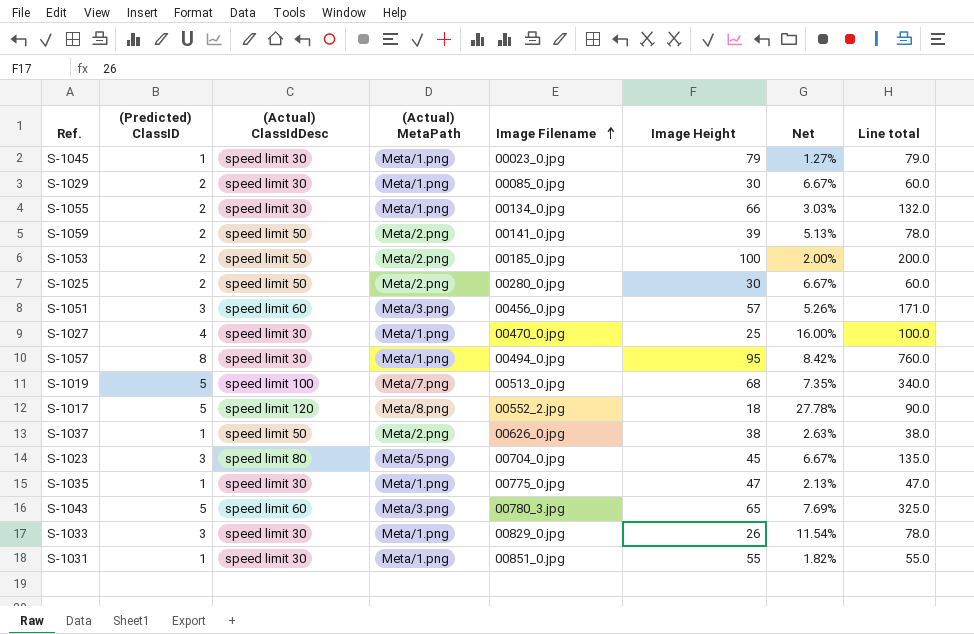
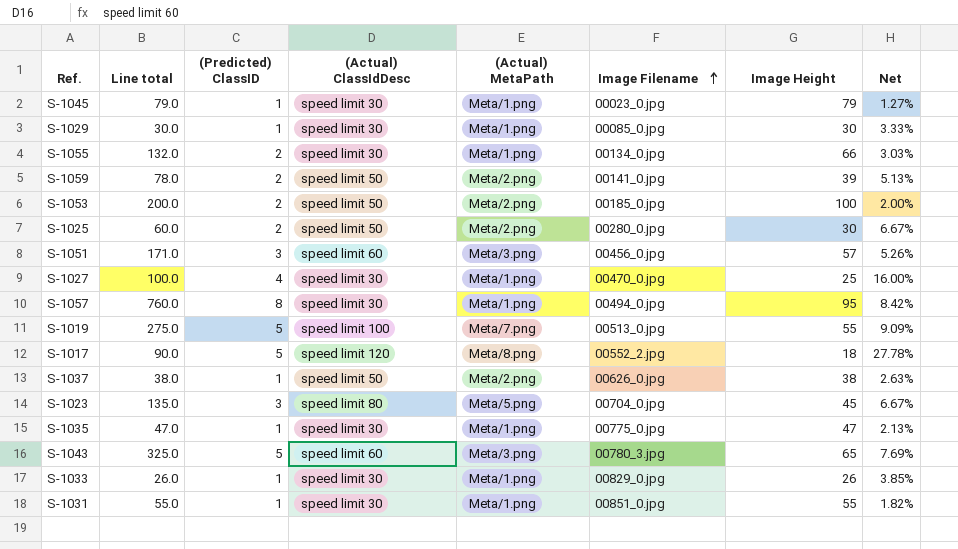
column Line total | position: 8 -> 2
S-1029 | Line total: 60.0 -> 30.0
S-1029 | (Predicted) ClassID: 2 -> 1
S-1029 | Net: 6.67% -> 3.33%
S-1019 | Line total: 340.0 -> 275.0
S-1019 | Image Height: 68 -> 55
S-1019 | Net: 7.35% -> 9.09%
S-1033 | Line total: 78.0 -> 26.0
S-1033 | (Predicted) ClassID: 3 -> 1
S-1033 | Net: 11.54% -> 3.85%

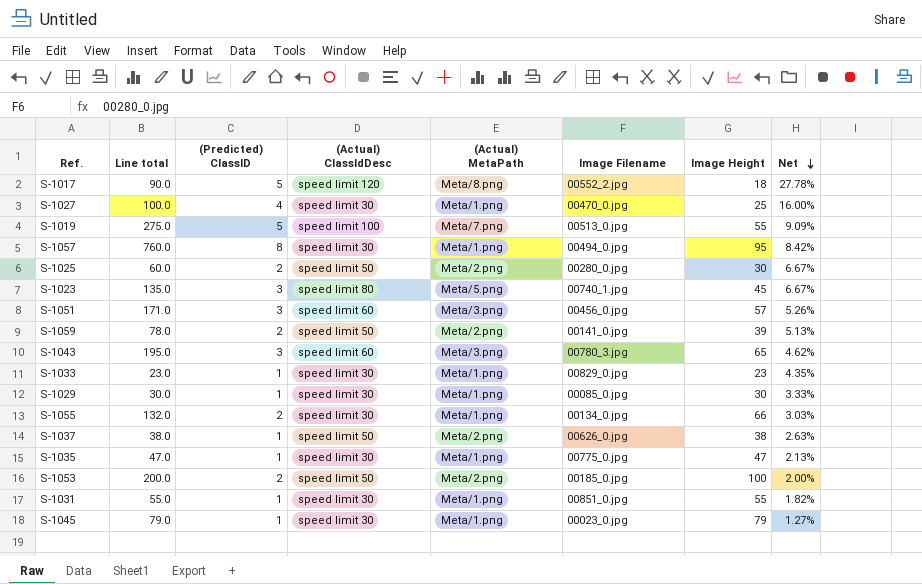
row order: Image Filename ascending -> Net descending
S-1023 | Image Filename: 00704_0.jpg -> 00740_1.jpg
S-1043 | Line total: 325.0 -> 195.0
S-1043 | (Predicted) ClassID: 5 -> 3
S-1043 | Net: 7.69% -> 4.62%
S-1033 | Line total: 26.0 -> 23.0
S-1033 | Image Height: 26 -> 23
S-1033 | Net: 3.85% -> 4.35%

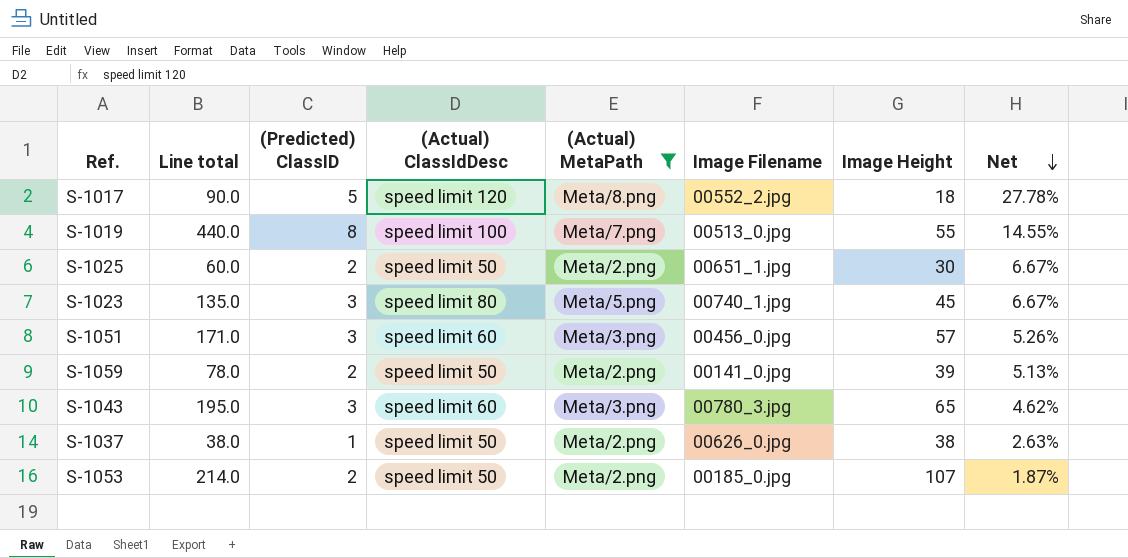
filter: none -> (Actual) MetaPath != Meta/1.png
S-1019 | Line total: 275.0 -> 440.0
S-1019 | (Predicted) ClassID: 5 -> 8
S-1019 | Net: 9.09% -> 14.55%
S-1025 | Image Filename: 00280_0.jpg -> 00651_1.jpg
S-1053 | Line total: 200.0 -> 214.0
S-1053 | Image Height: 100 -> 107
S-1053 | Net: 2.00% -> 1.87%

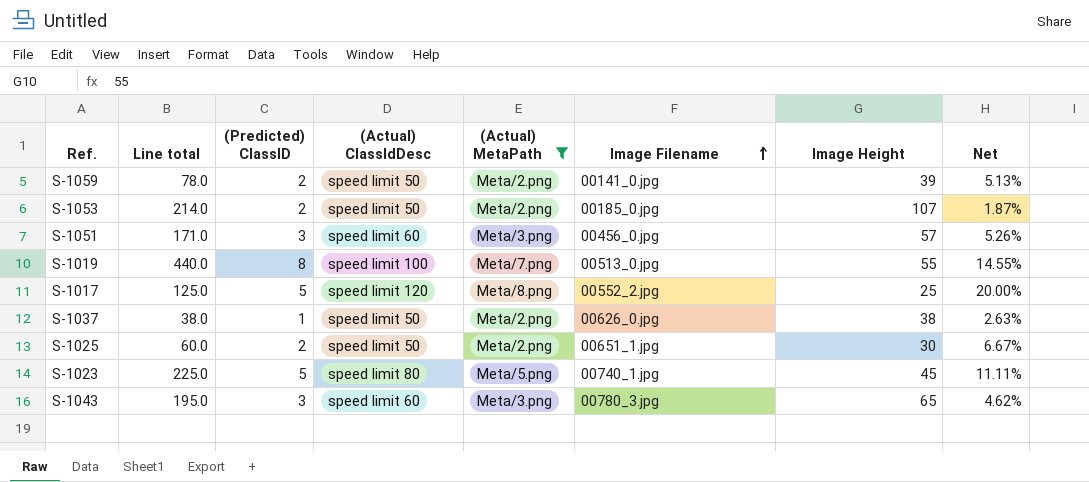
row order: Net descending -> Image Filename ascending
S-1017 | Line total: 90.0 -> 125.0
S-1017 | Image Height: 18 -> 25
S-1017 | Net: 27.78% -> 20.00%
S-1023 | Line total: 135.0 -> 225.0
S-1023 | (Predicted) ClassID: 3 -> 5
S-1023 | Net: 6.67% -> 11.11%

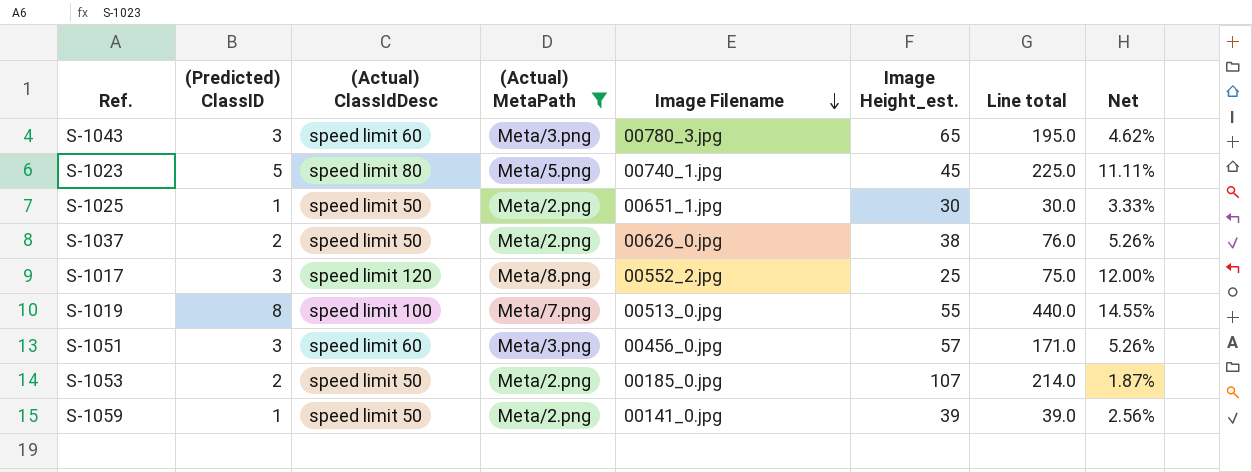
row order: Image Filename ascending -> Image Filename descending
column name: Image Height -> Image Height_est.
column Line total | position: 2 -> 7
S-1025 | (Predicted) ClassID: 2 -> 1
S-1025 | Line total: 60.0 -> 30.0
S-1025 | Net: 6.67% -> 3.33%
S-1037 | (Predicted) ClassID: 1 -> 2
S-1037 | Line total: 38.0 -> 76.0
S-1037 | Net: 2.63% -> 5.26%
S-1017 | (Predicted) ClassID: 5 -> 3
S-1017 | Line total: 125.0 -> 75.0
S-1017 | Net: 20.00% -> 12.00%
S-1059 | (Predicted) ClassID: 2 -> 1
S-1059 | Line total: 78.0 -> 39.0
S-1059 | Net: 5.13% -> 2.56%

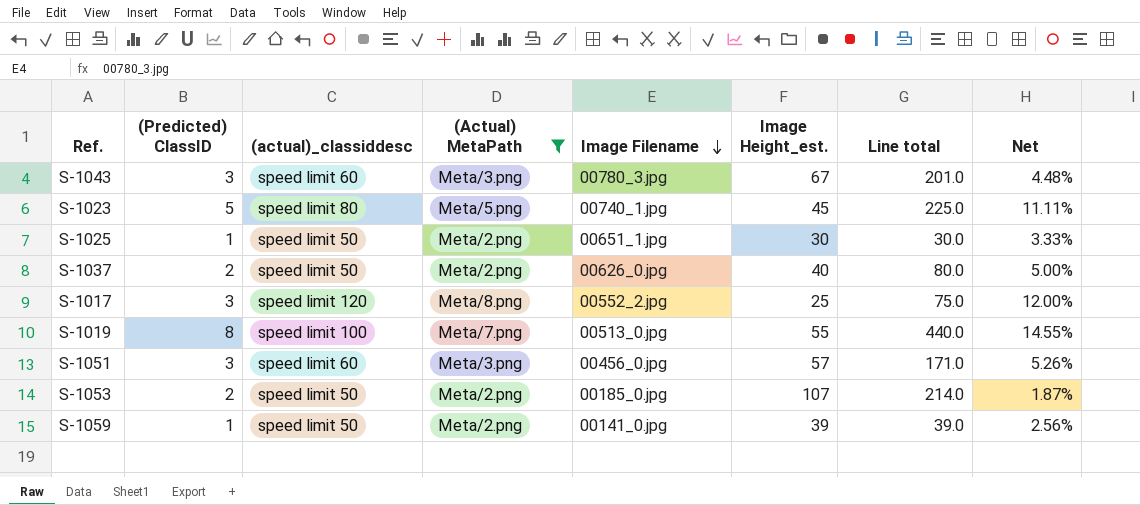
column name: (Actual) ClassIdDesc -> (actual)_classiddesc
S-1043 | Image Height_est.: 65 -> 67
S-1043 | Line total: 195.0 -> 201.0
S-1043 | Net: 4.62% -> 4.48%
S-1037 | Image Height_est.: 38 -> 40
S-1037 | Line total: 76.0 -> 80.0
S-1037 | Net: 5.26% -> 5.00%

